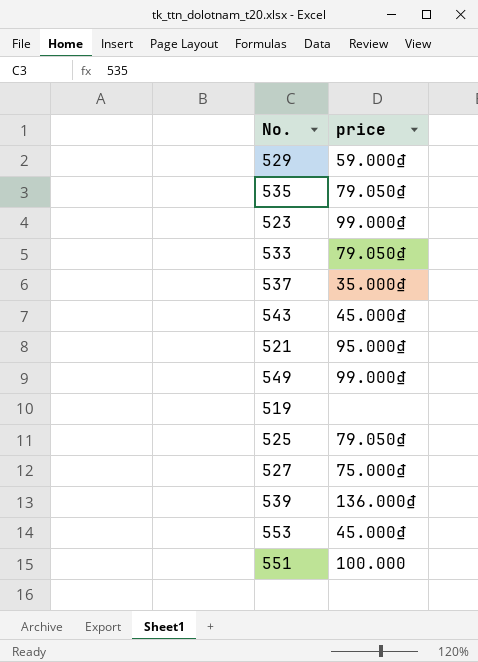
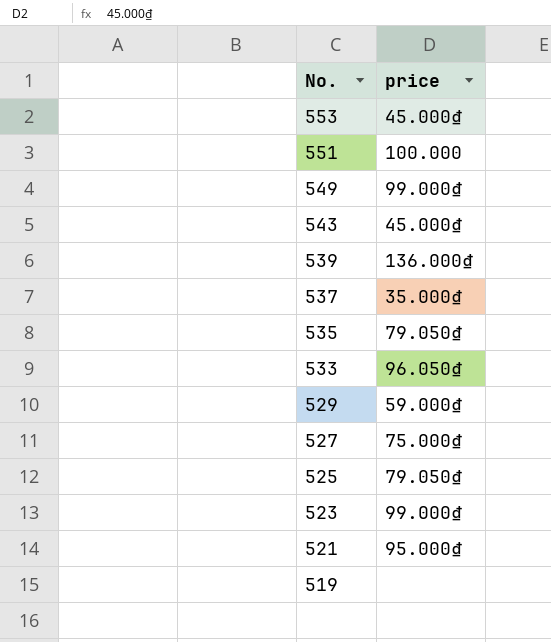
row order: none -> No. descending
533 | price: 79.050₫ -> 96.050₫

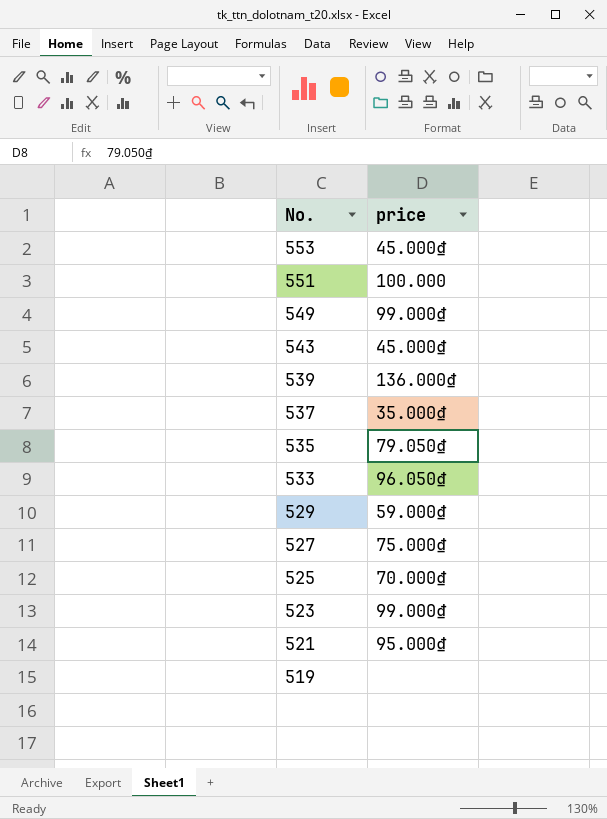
525 | price: 79.050₫ -> 70.000₫

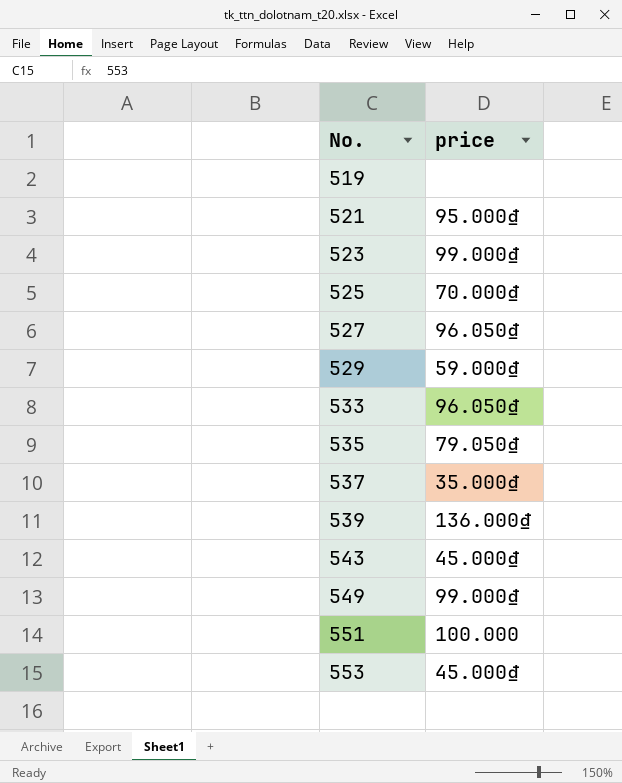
row order: No. descending -> No. ascending
527 | price: 75.000₫ -> 96.050₫

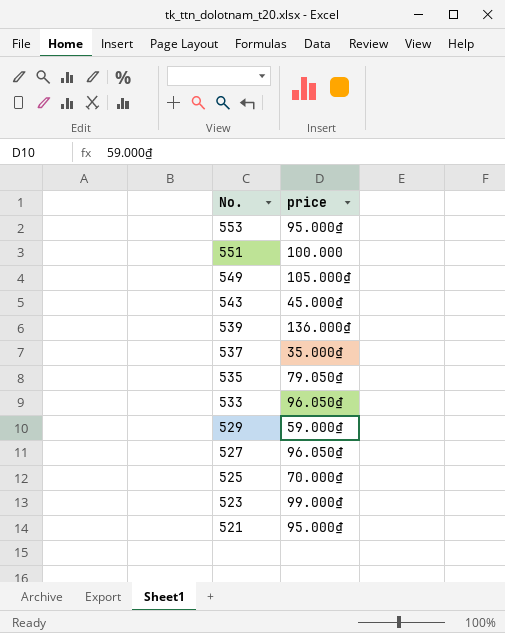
row order: No. ascending -> No. descending
row 519: none -> none
553 | price: 45.000₫ -> 95.000₫
549 | price: 99.000₫ -> 105.000₫

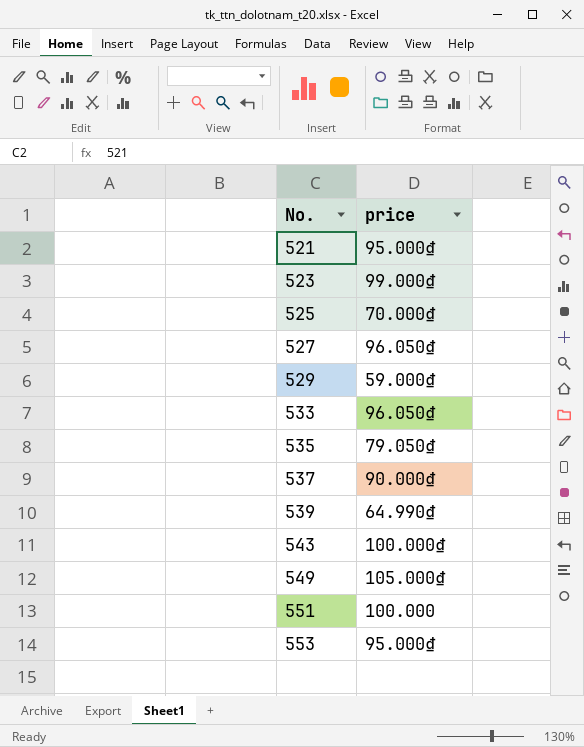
row order: No. descending -> No. ascending
537 | price: 35.000₫ -> 90.000₫
539 | price: 136.000₫ -> 64.990₫
543 | price: 45.000₫ -> 100.000₫

